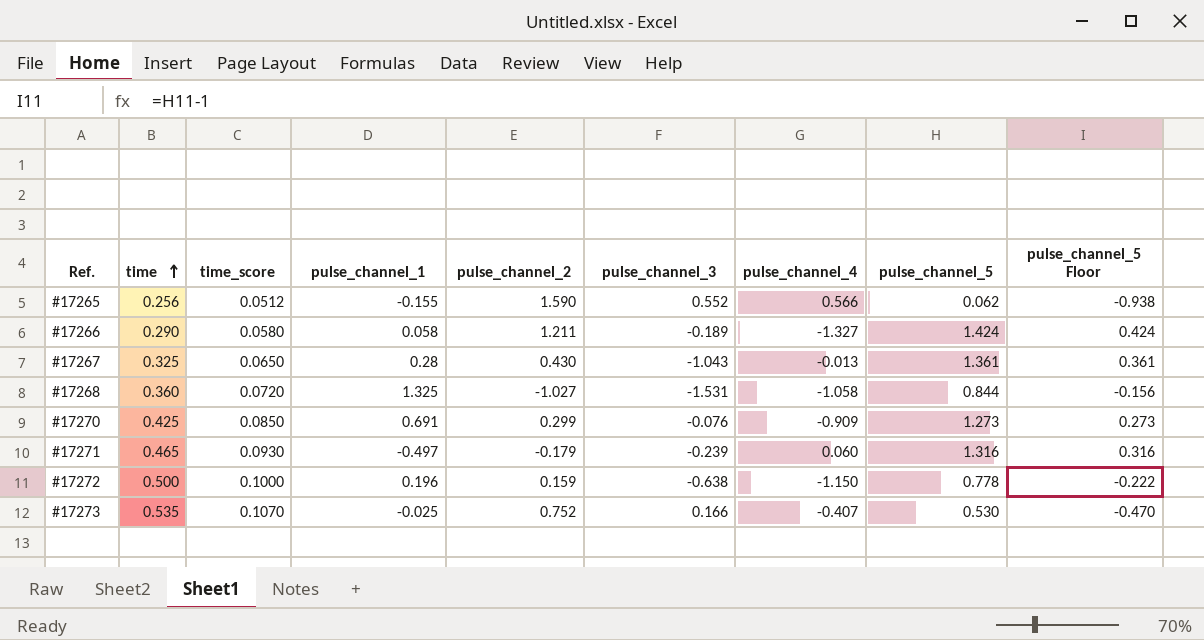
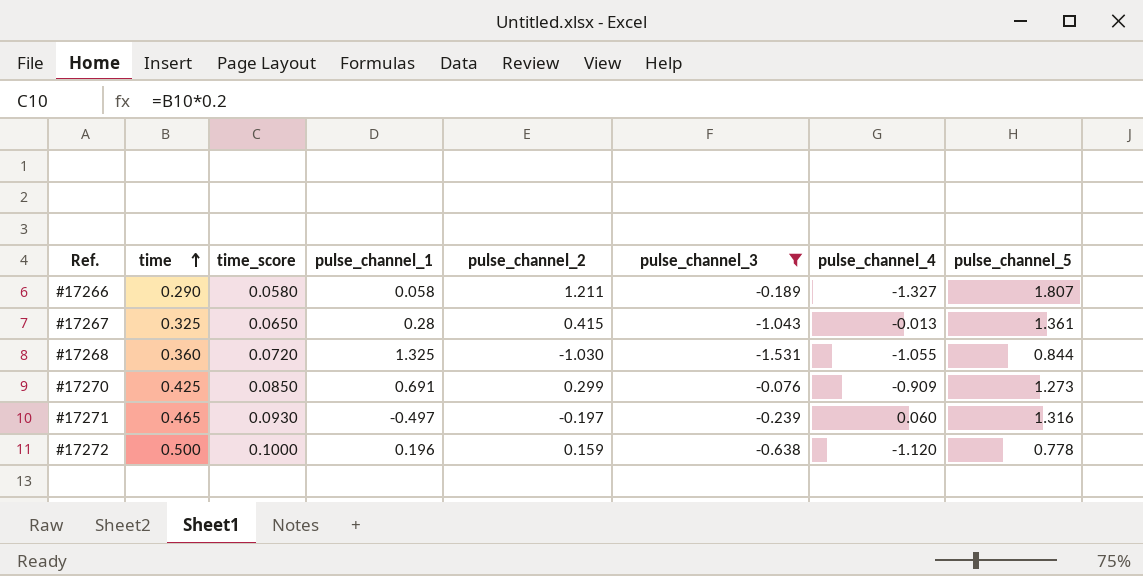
filter: none -> pulse_channel_3 <= -0.076
column pulse_channel_5 Floor | formula: [pulse_channel_5] - 1 -> none
#17266 | pulse_channel_5: 1.424 -> 1.807
#17267 | pulse_channel_2: 0.430 -> 0.415
#17268 | pulse_channel_2: -1.027 -> -1.030
#17268 | pulse_channel_4: -1.058 -> -1.055
#17271 | pulse_channel_2: -0.179 -> -0.197
#17272 | pulse_channel_4: -1.150 -> -1.120

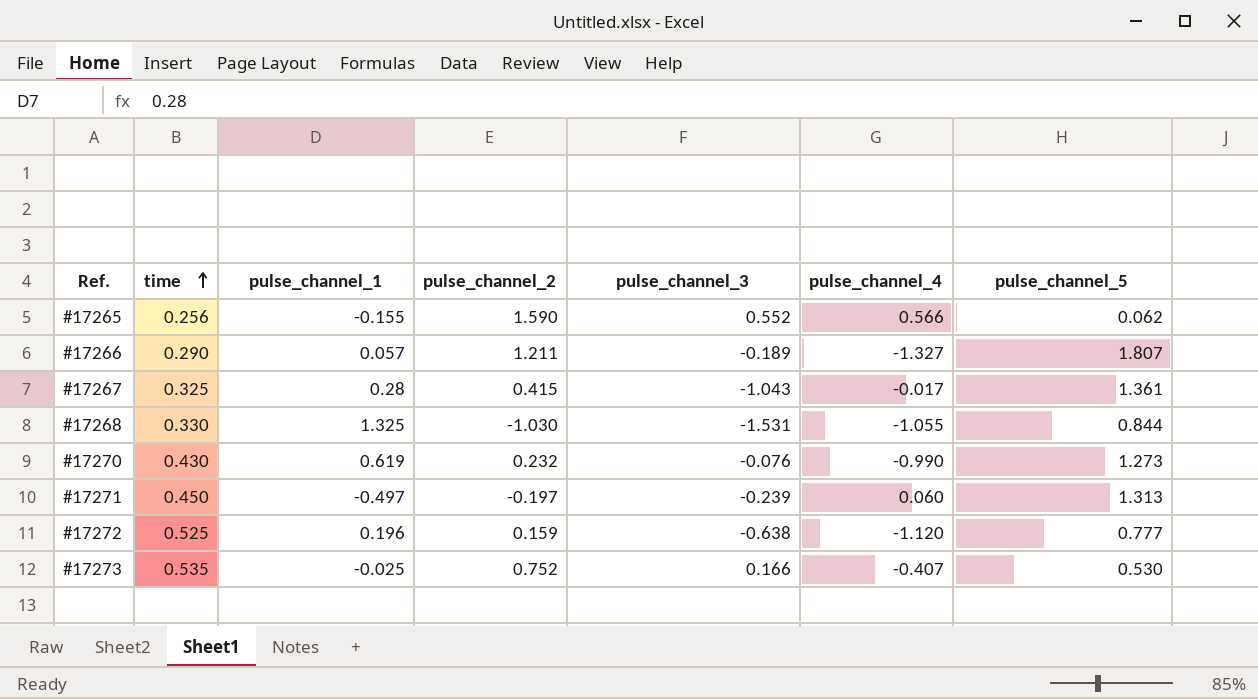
filter: pulse_channel_3 <= -0.076 -> none
column time_score | formula: [time] * 0.2 -> none
#17266 | pulse_channel_1: 0.058 -> 0.057
#17267 | pulse_channel_4: -0.013 -> -0.017
#17268 | time: 0.360 -> 0.330
#17270 | time: 0.425 -> 0.430
#17270 | pulse_channel_1: 0.691 -> 0.619
#17270 | pulse_channel_2: 0.299 -> 0.232
#17270 | pulse_channel_4: -0.909 -> -0.990
#17271 | time: 0.465 -> 0.450
#17271 | pulse_channel_5: 1.316 -> 1.313
#17272 | time: 0.500 -> 0.525
#17272 | pulse_channel_5: 0.778 -> 0.777

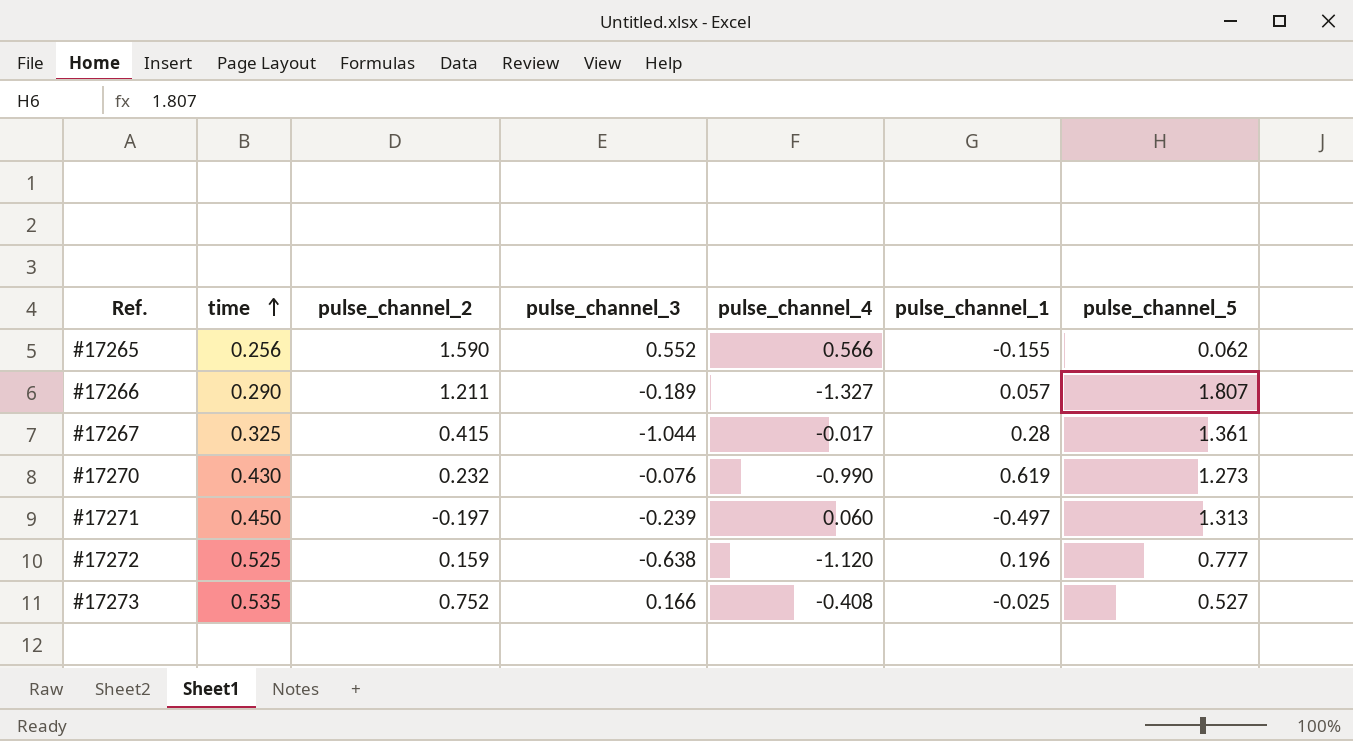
column pulse_channel_1 | position: 3 -> 6
row #17268: 0.330 | 1.325 | -1.030 | -1.531 | -1.055 | 0.844 -> none
#17267 | pulse_channel_3: -1.043 -> -1.044
#17273 | pulse_channel_4: -0.407 -> -0.408
#17273 | pulse_channel_5: 0.530 -> 0.527

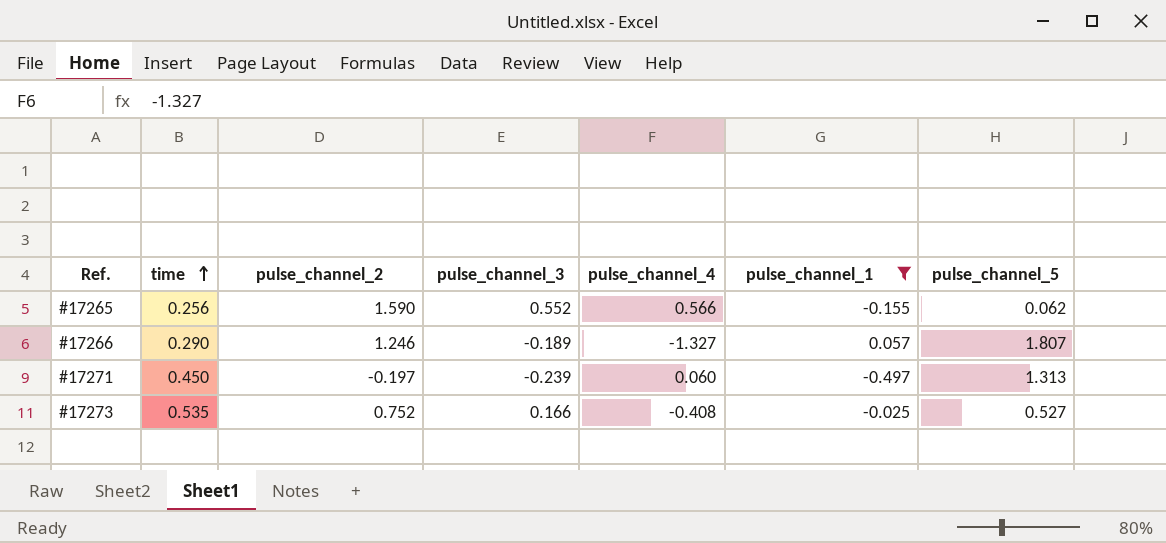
filter: none -> pulse_channel_1 <= 0.057
#17266 | pulse_channel_2: 1.211 -> 1.246

